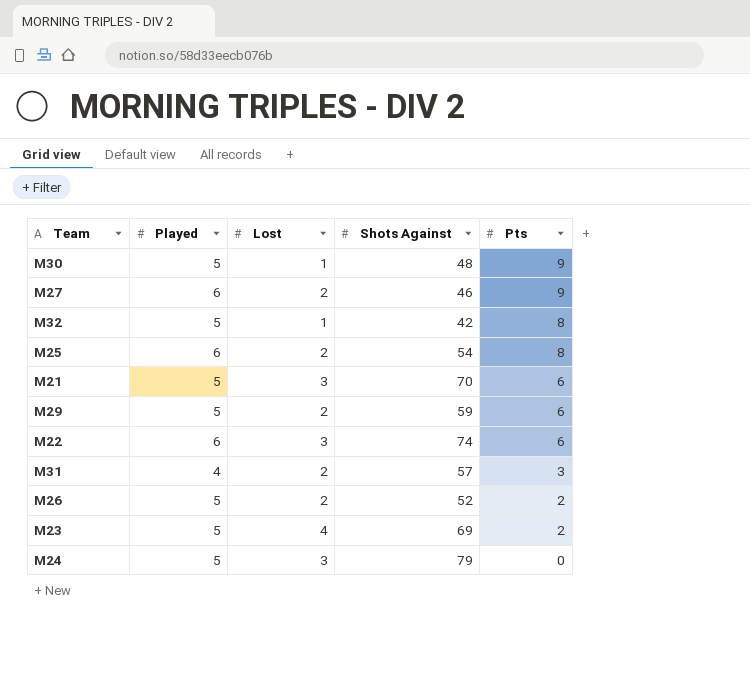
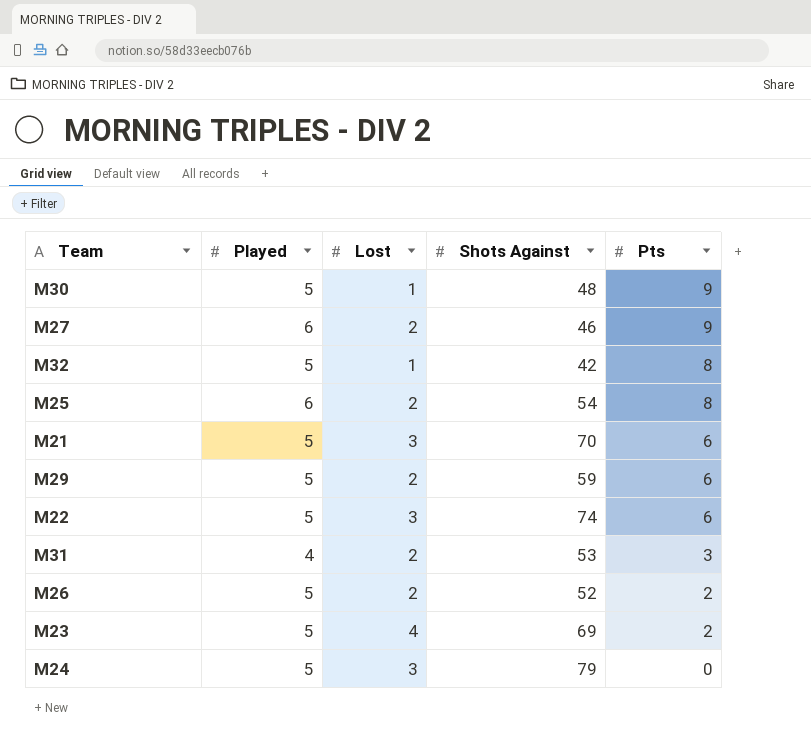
M22 | Played: 6 -> 5
M31 | Shots Against: 57 -> 53

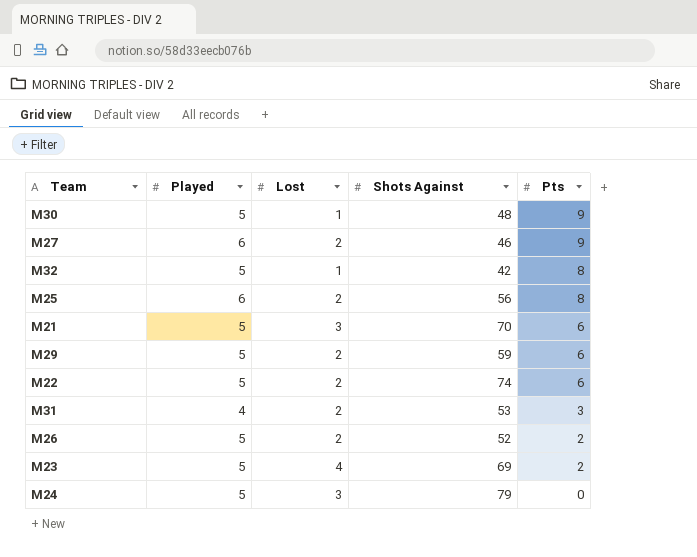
M25 | Shots Against: 54 -> 56
M22 | Lost: 3 -> 2

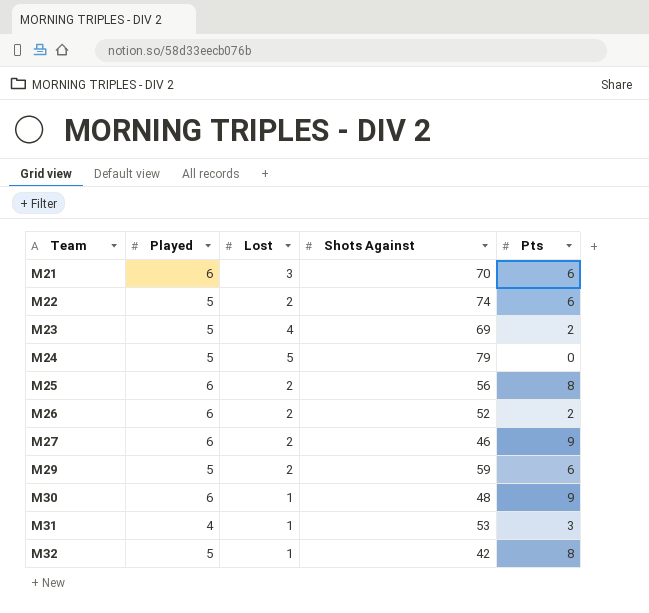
row order: Pts descending -> Team ascending
M21 | Played: 5 -> 6
M24 | Lost: 3 -> 5
M26 | Played: 5 -> 6
M30 | Played: 5 -> 6
M31 | Lost: 2 -> 1

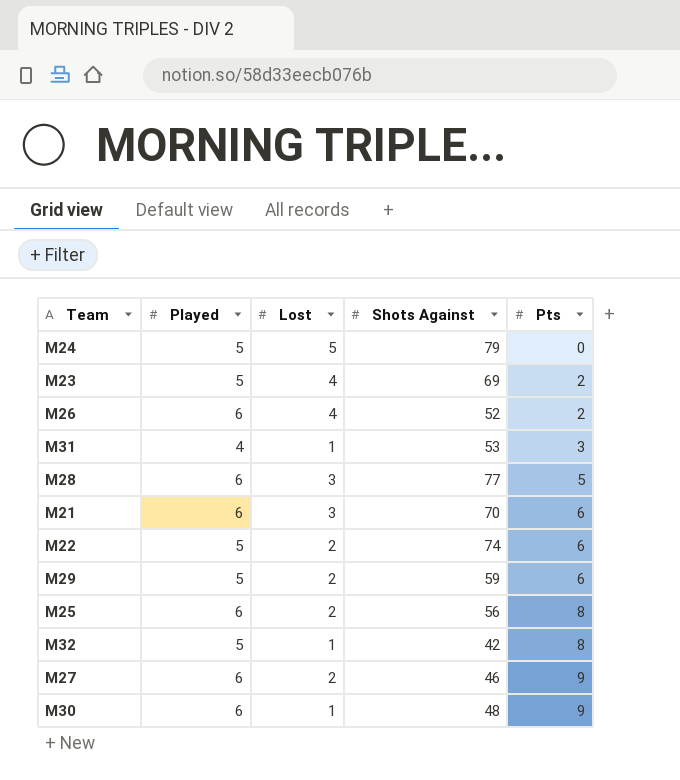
row order: Team ascending -> Pts ascending
M26 | Lost: 2 -> 4
row M28: none -> 6 | 3 | 77 | 5

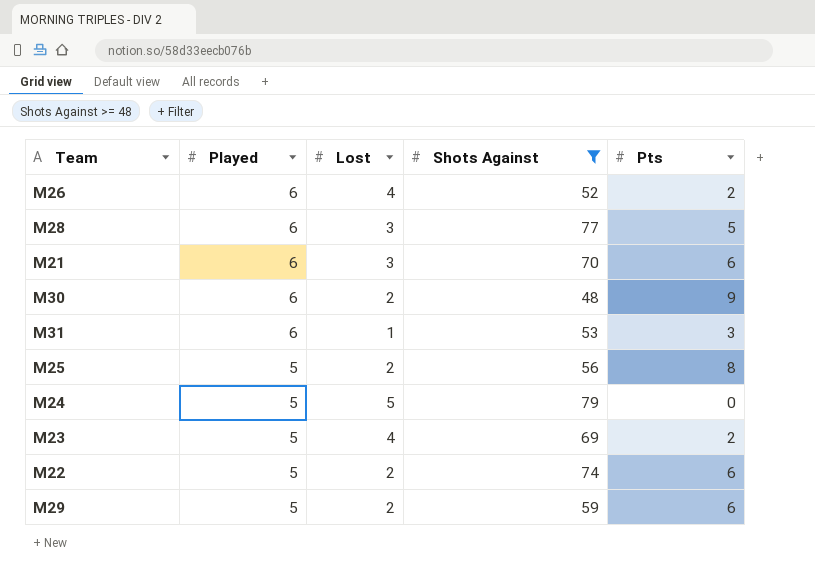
filter: none -> Shots Against >= 48
row order: Pts ascending -> Played descending
M30 | Lost: 1 -> 2
M31 | Played: 4 -> 6
M25 | Played: 6 -> 5

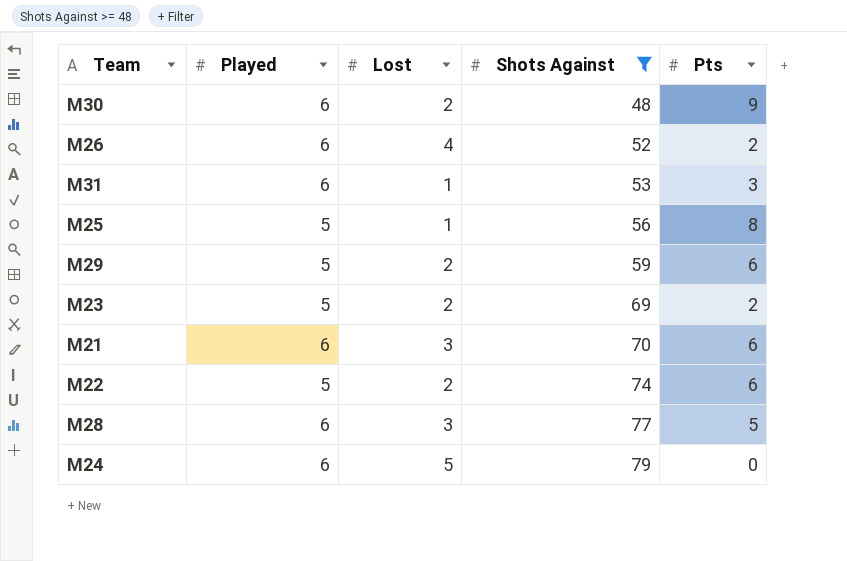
row order: Played descending -> Shots Against ascending
M25 | Lost: 2 -> 1
M23 | Lost: 4 -> 2
M24 | Played: 5 -> 6

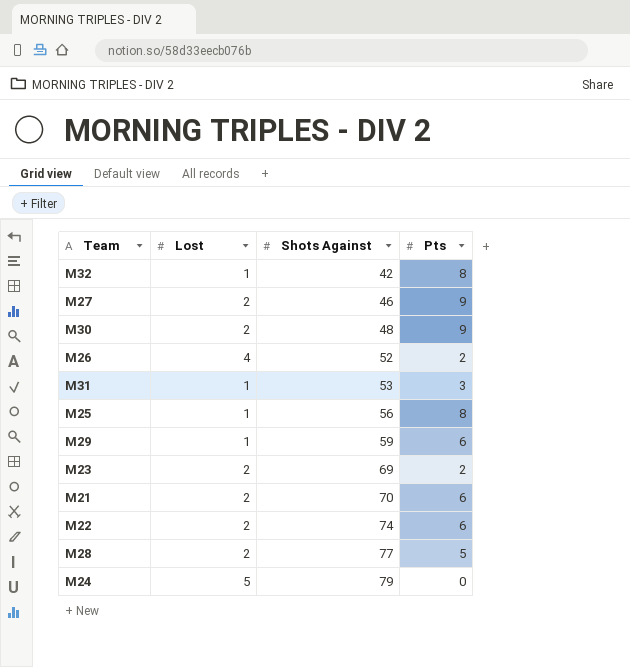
filter: Shots Against >= 48 -> none
column Played | position: 2 -> none
M29 | Lost: 2 -> 1
M21 | Lost: 3 -> 2
M28 | Lost: 3 -> 2

